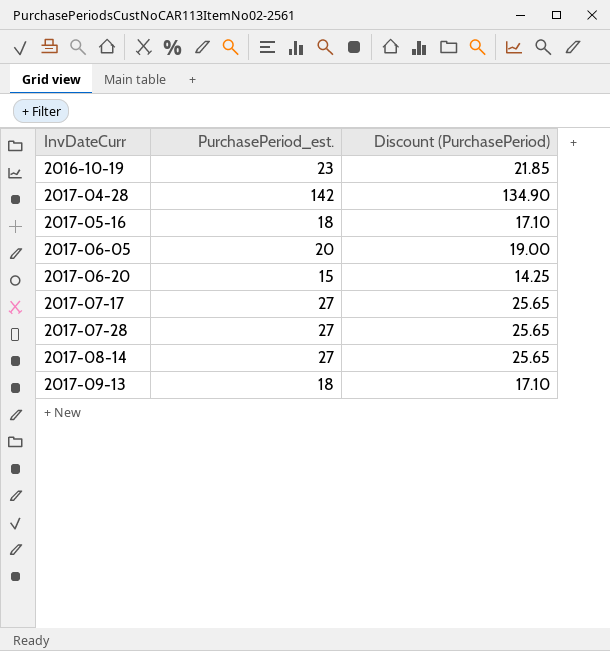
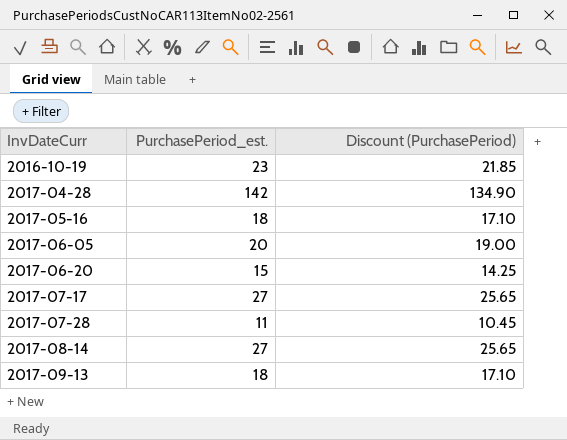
2017-07-28 | PurchasePeriod_est.: 27 -> 11
2017-07-28 | Discount (PurchasePeriod): 25.65 -> 10.45

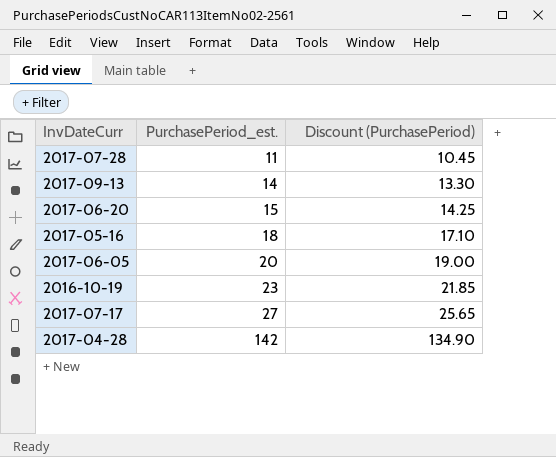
row order: InvDateCurr ascending -> PurchasePeriod_est. ascending
row 2017-08-14: 27 | 25.65 -> none
2017-09-13 | PurchasePeriod_est.: 18 -> 14
2017-09-13 | Discount (PurchasePeriod): 17.10 -> 13.30

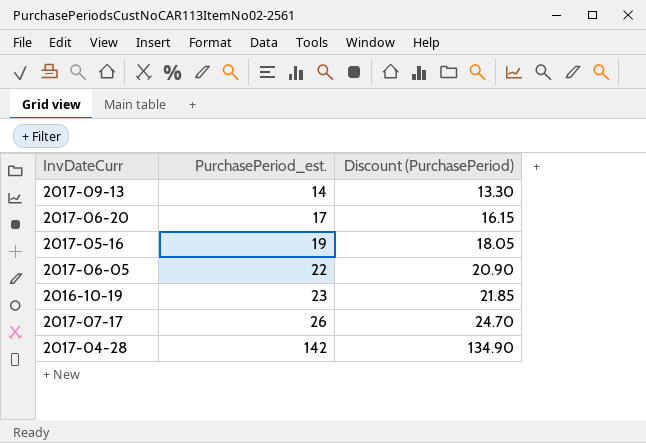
row 2017-07-28: 11 | 10.45 -> none
2017-06-20 | PurchasePeriod_est.: 15 -> 17
2017-06-20 | Discount (PurchasePeriod): 14.25 -> 16.15
2017-05-16 | PurchasePeriod_est.: 18 -> 19
2017-05-16 | Discount (PurchasePeriod): 17.10 -> 18.05
2017-06-05 | PurchasePeriod_est.: 20 -> 22
2017-06-05 | Discount (PurchasePeriod): 19.00 -> 20.90
2017-07-17 | PurchasePeriod_est.: 27 -> 26
2017-07-17 | Discount (PurchasePeriod): 25.65 -> 24.70

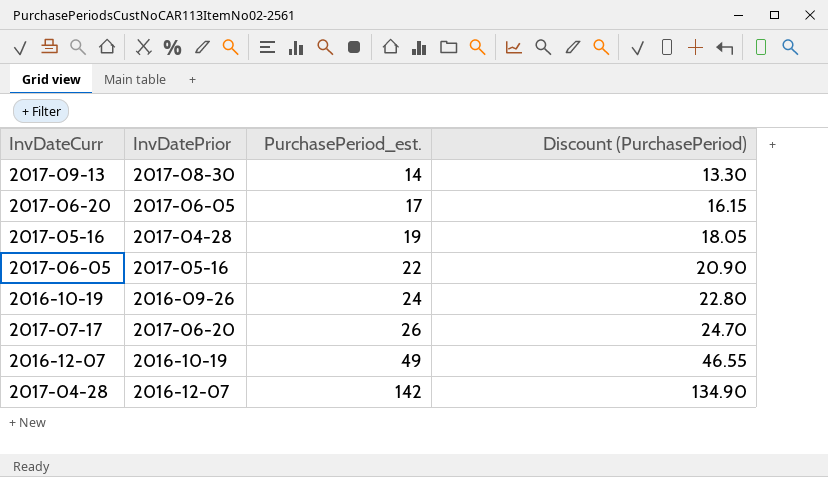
column InvDatePrior | position: none -> 2
2016-10-19 | PurchasePeriod_est.: 23 -> 24
2016-10-19 | Discount (PurchasePeriod): 21.85 -> 22.80
row 2016-12-07: none -> 2016-10-19 | 49 | 46.55

